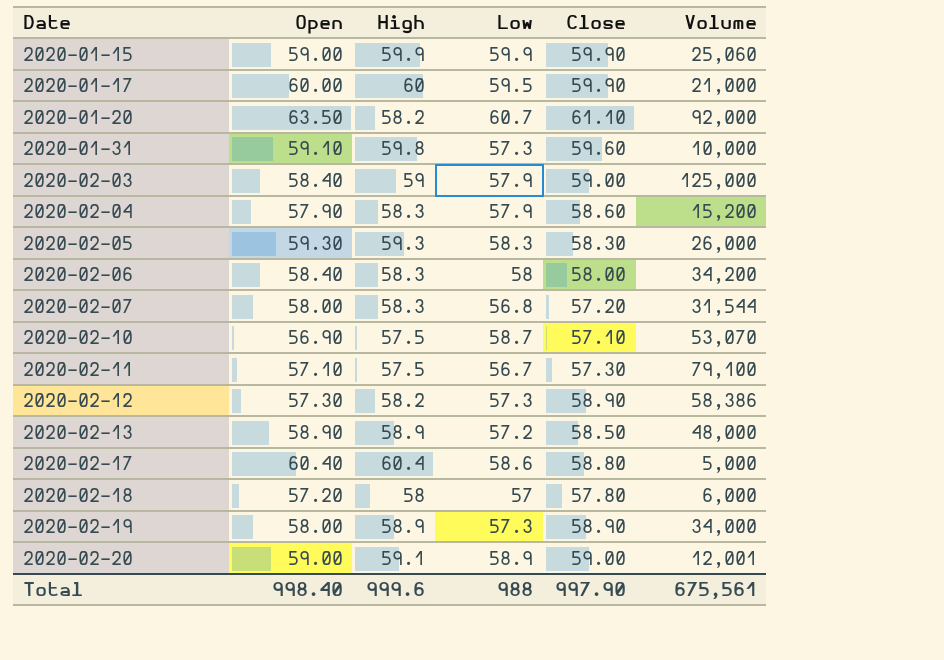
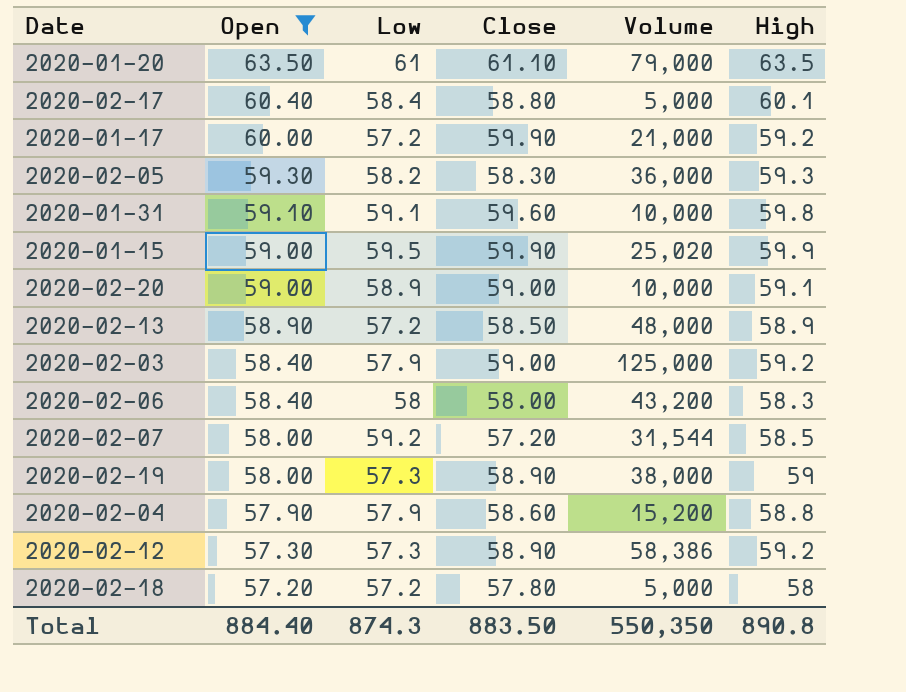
filter: none -> Open >= 57.20
row order: Date ascending -> Open descending
column High | position: 3 -> 6
2020-01-20 | Low: 60.7 -> 61
2020-01-20 | Volume: 92,000 -> 79,000
2020-01-20 | High: 58.2 -> 63.5
2020-02-17 | Low: 58.6 -> 58.4
2020-02-17 | High: 60.4 -> 60.1
2020-01-17 | Low: 59.5 -> 57.2
2020-01-17 | High: 60 -> 59.2
2020-02-05 | Low: 58.3 -> 58.2
2020-02-05 | Volume: 26,000 -> 36,000
2020-01-31 | Low: 57.3 -> 59.1
2020-01-15 | Low: 59.9 -> 59.5
2020-01-15 | Volume: 25,060 -> 25,020
2020-02-20 | Volume: 12,001 -> 10,000
2020-02-03 | High: 59 -> 59.2
2020-02-06 | Volume: 34,200 -> 43,200
2020-02-07 | Low: 56.8 -> 59.2
2020-02-07 | High: 58.3 -> 58.5
2020-02-19 | Volume: 34,000 -> 38,000
2020-02-19 | High: 58.9 -> 59
2020-02-04 | High: 58.3 -> 58.8
2020-02-12 | High: 58.2 -> 59.2
2020-02-18 | Low: 57 -> 57.2
2020-02-18 | Volume: 6,000 -> 5,000
Total | Open: 998.40 -> 884.40
Total | Low: 988 -> 874.3
Total | Close: 997.90 -> 883.50
Total | Volume: 675,561 -> 550,350
Total | High: 999.6 -> 890.8

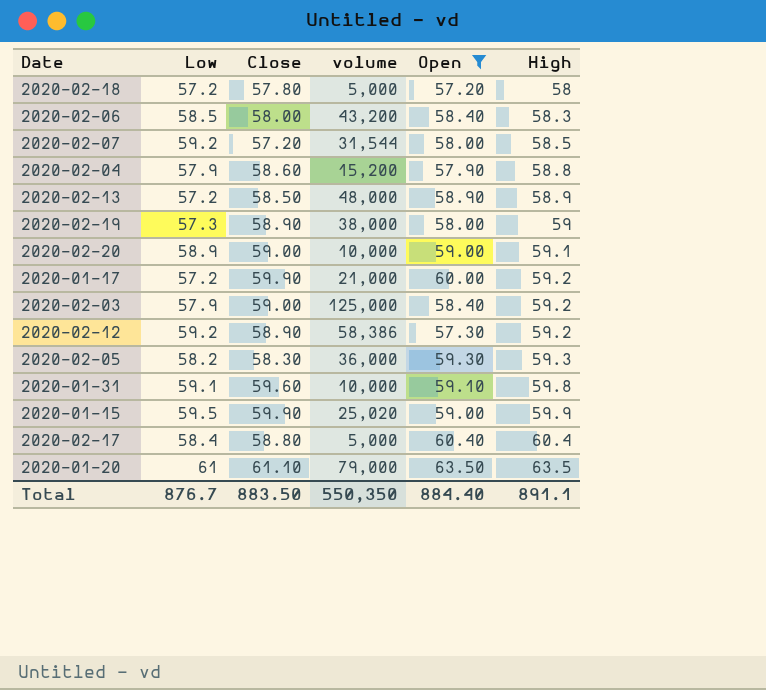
row order: Open descending -> High ascending
column name: Volume -> volume
column Open | position: 2 -> 5
2020-02-06 | Low: 58 -> 58.5
2020-02-12 | Low: 57.3 -> 59.2
2020-02-17 | High: 60.1 -> 60.4
Total | Low: 874.3 -> 876.7
Total | High: 890.8 -> 891.1

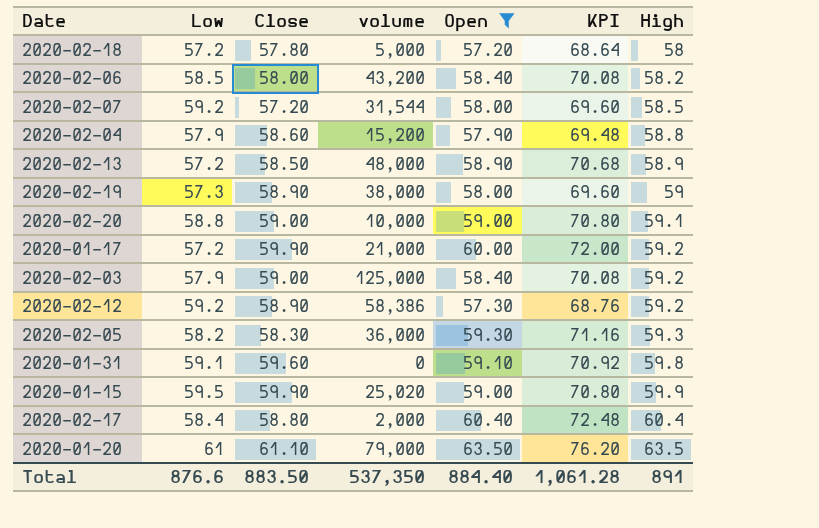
column KPI | formula: none -> [Open] * 1.2
2020-02-06 | High: 58.3 -> 58.2
2020-02-20 | Low: 58.9 -> 58.8
2020-01-31 | volume: 10,000 -> 0
2020-02-17 | volume: 5,000 -> 2,000
Total | Low: 876.7 -> 876.6
Total | volume: 550,350 -> 537,350
Total | High: 891.1 -> 891

